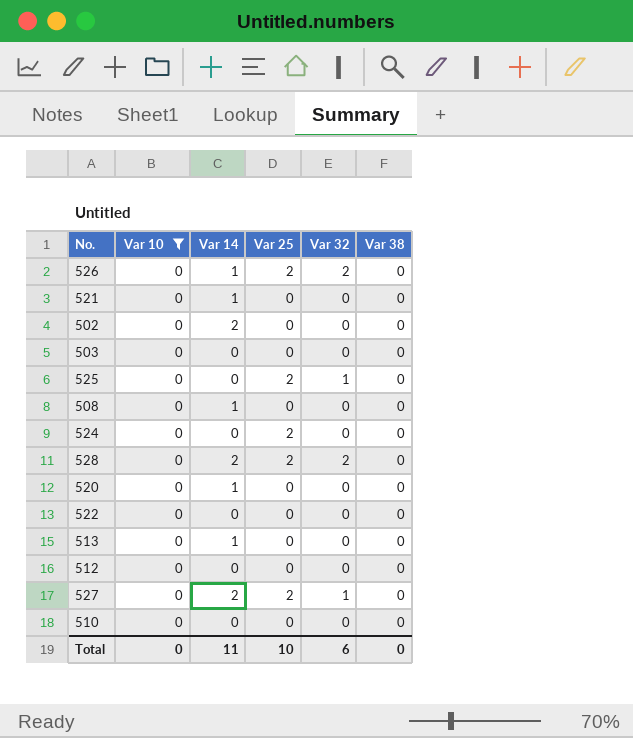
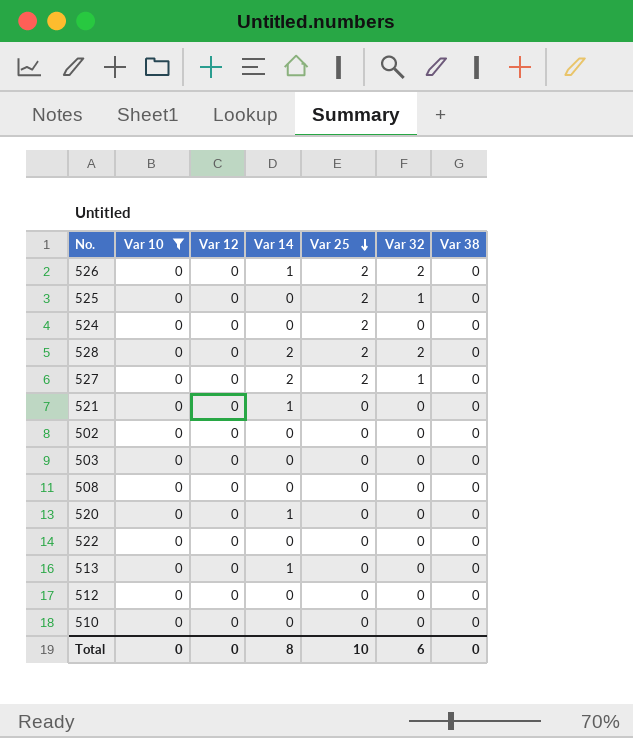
row order: none -> Var 25 descending
column Var 12 | position: none -> 3
502 | Var 14: 2 -> 0
508 | Var 14: 1 -> 0
Total | Var 14: 11 -> 8

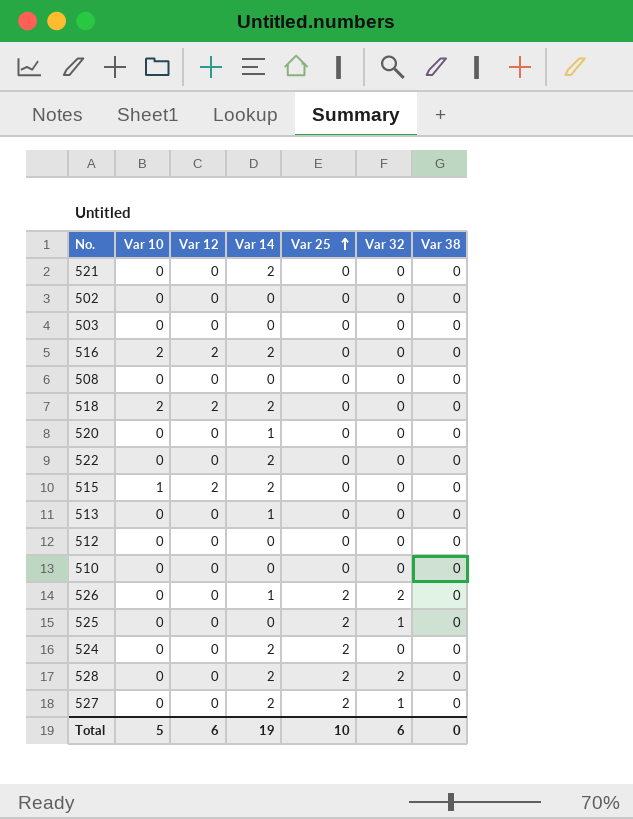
filter: Var 10 = 0 -> none
row order: Var 25 descending -> Var 25 ascending
521 | Var 14: 1 -> 2
522 | Var 14: 0 -> 2
524 | Var 14: 0 -> 2
Total | Var 10: 0 -> 5
Total | Var 12: 0 -> 6
Total | Var 14: 8 -> 19

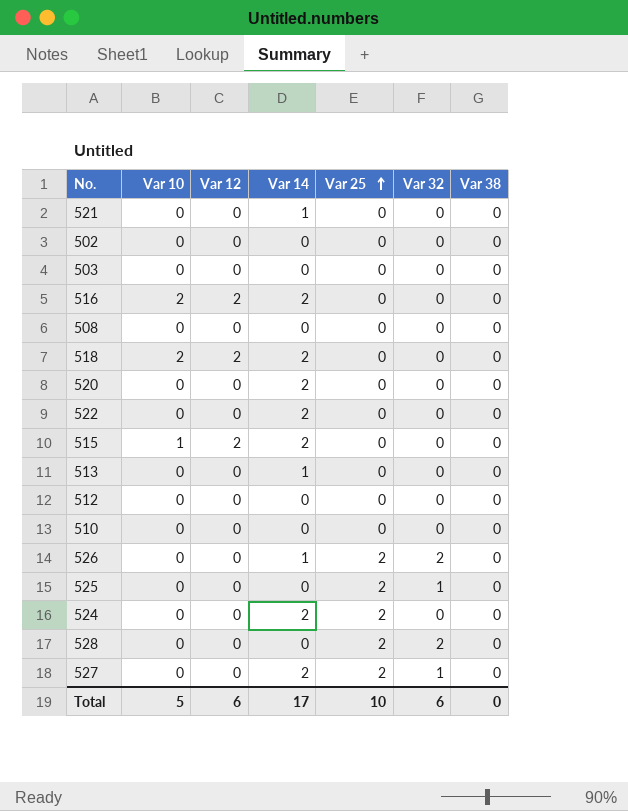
521 | Var 14: 2 -> 1
520 | Var 14: 1 -> 2
528 | Var 14: 2 -> 0
Total | Var 14: 19 -> 17

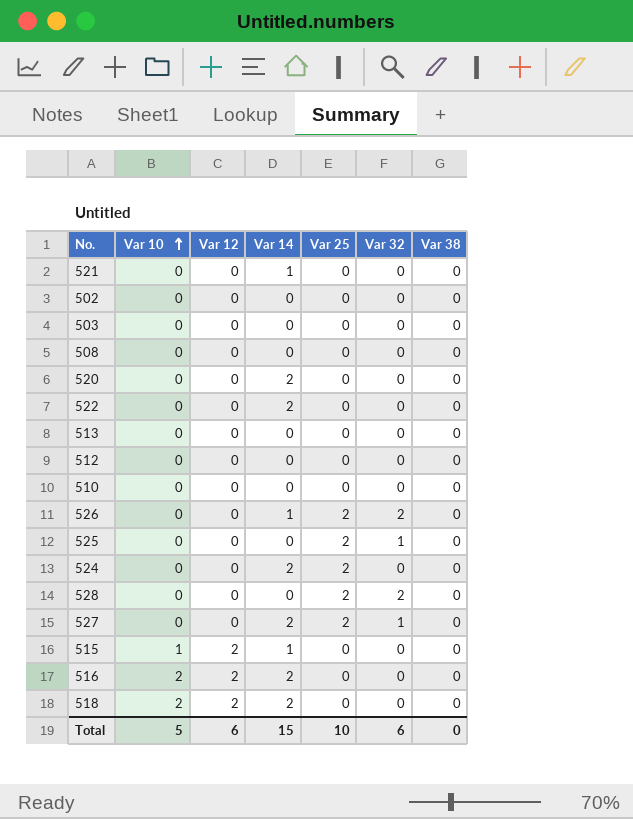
row order: Var 25 ascending -> Var 10 ascending
513 | Var 14: 1 -> 0
515 | Var 14: 2 -> 1
Total | Var 14: 17 -> 15

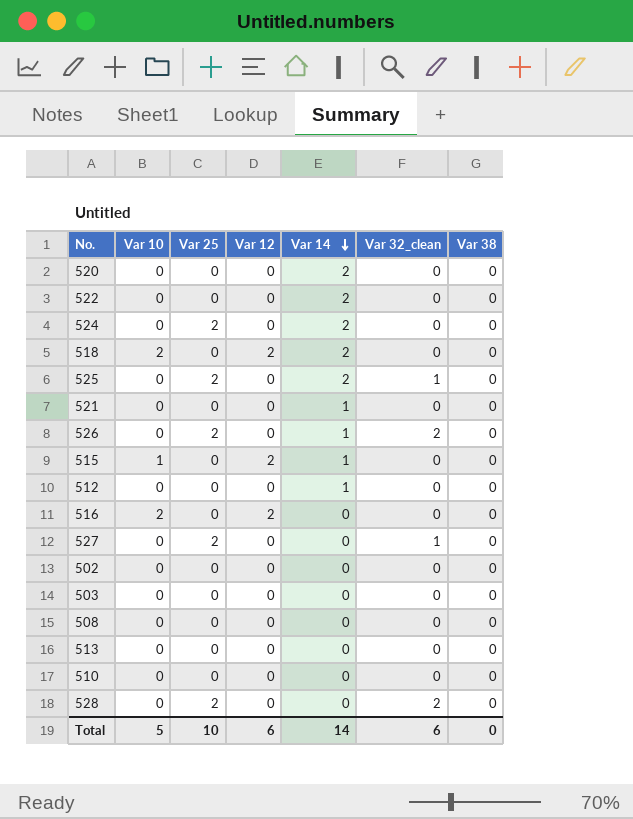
row order: Var 10 ascending -> Var 14 descending
column Var 25 | position: 5 -> 3
column name: Var 32 -> Var 32_clean
525 | Var 14: 0 -> 2
512 | Var 14: 0 -> 1
516 | Var 14: 2 -> 0
527 | Var 14: 2 -> 0
Total | Var 14: 15 -> 14

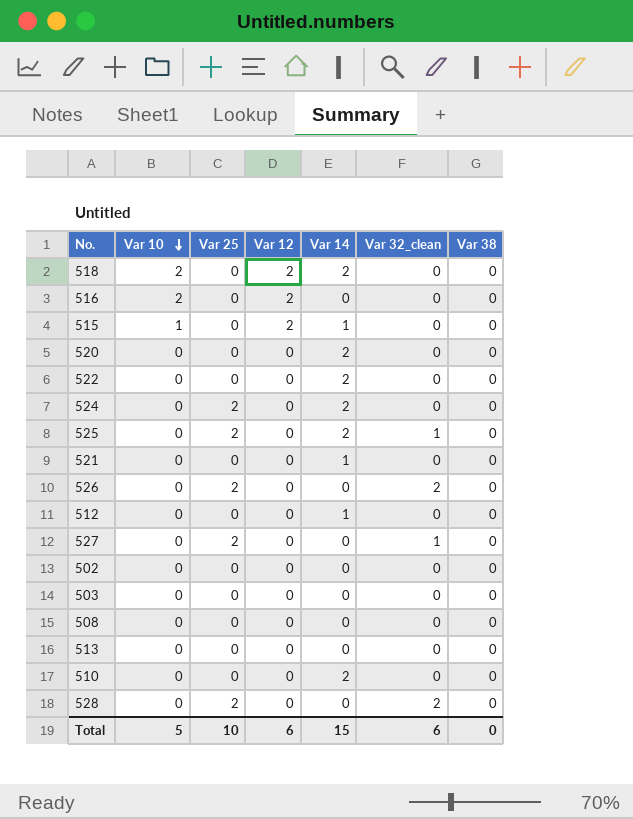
row order: Var 14 descending -> Var 10 descending
526 | Var 14: 1 -> 0
510 | Var 14: 0 -> 2
Total | Var 14: 14 -> 15

